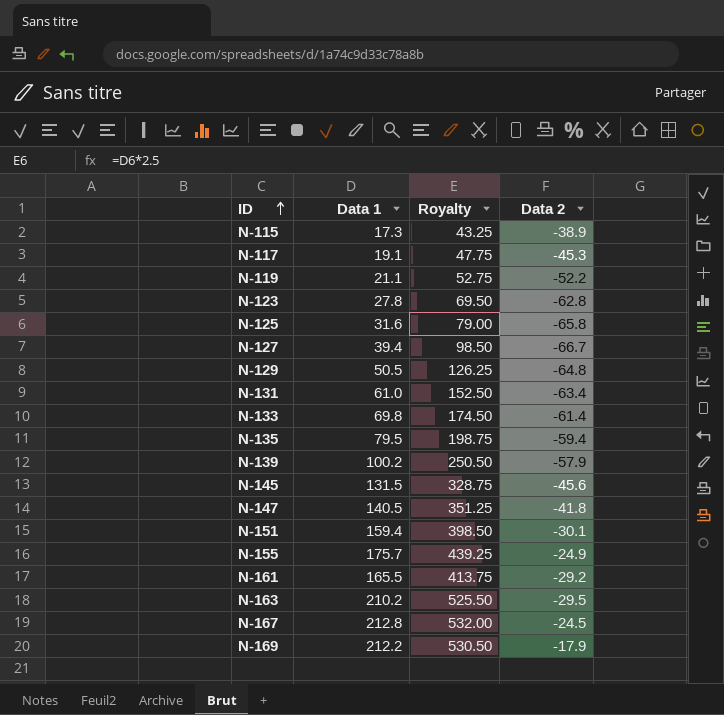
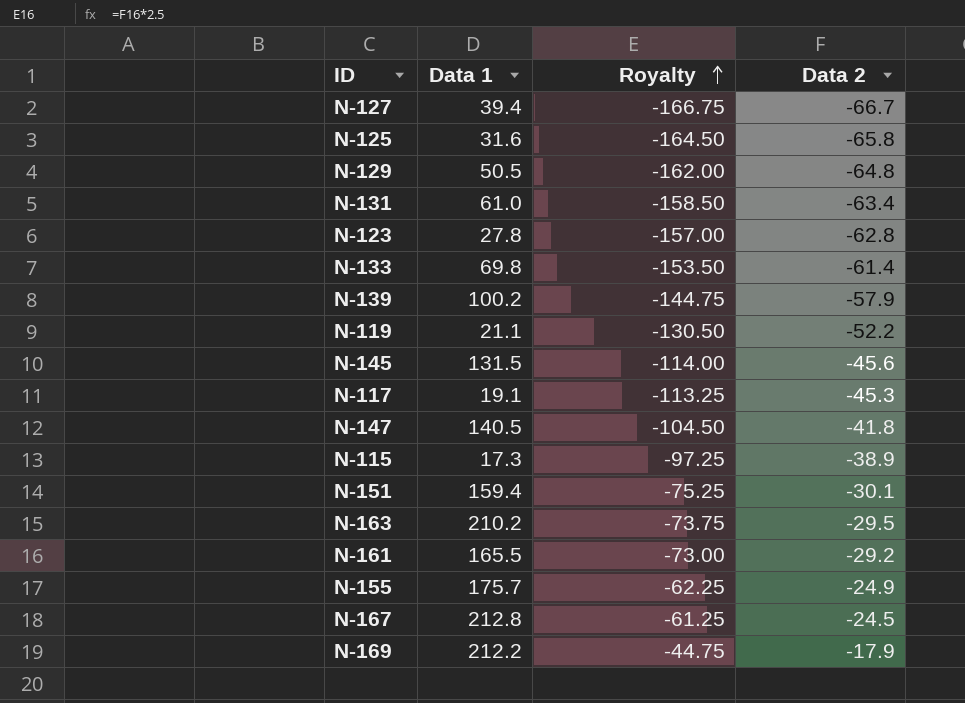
row order: ID ascending -> Royalty ascending
column Royalty | formula: [Data 1] * 2.5 -> [Data 2] * 2.5
row N-135: 79.5 | 198.75 | -59.4 -> none

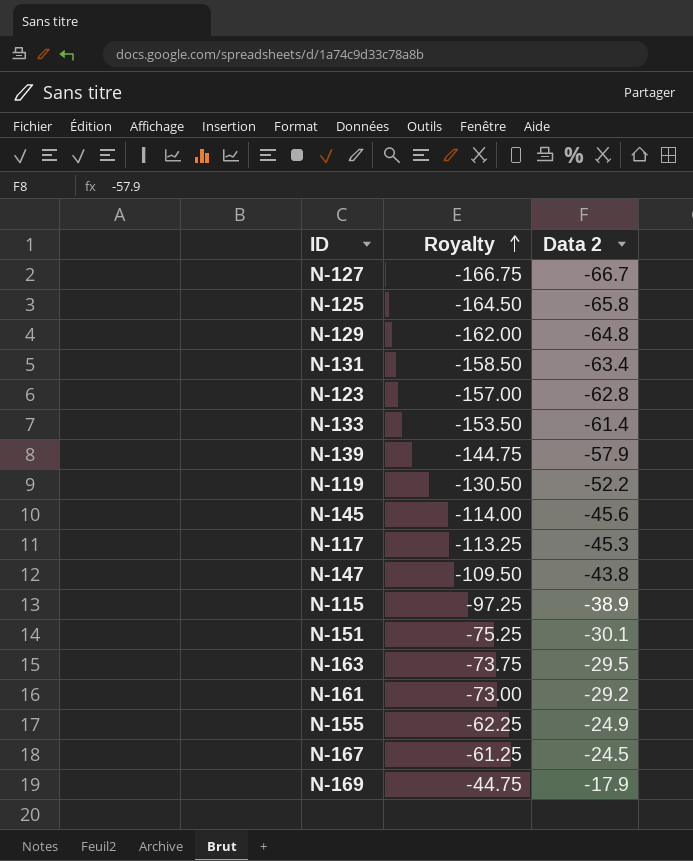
column Data 1 | position: 2 -> none
N-147 | Royalty: -104.50 -> -109.50
N-147 | Data 2: -41.8 -> -43.8

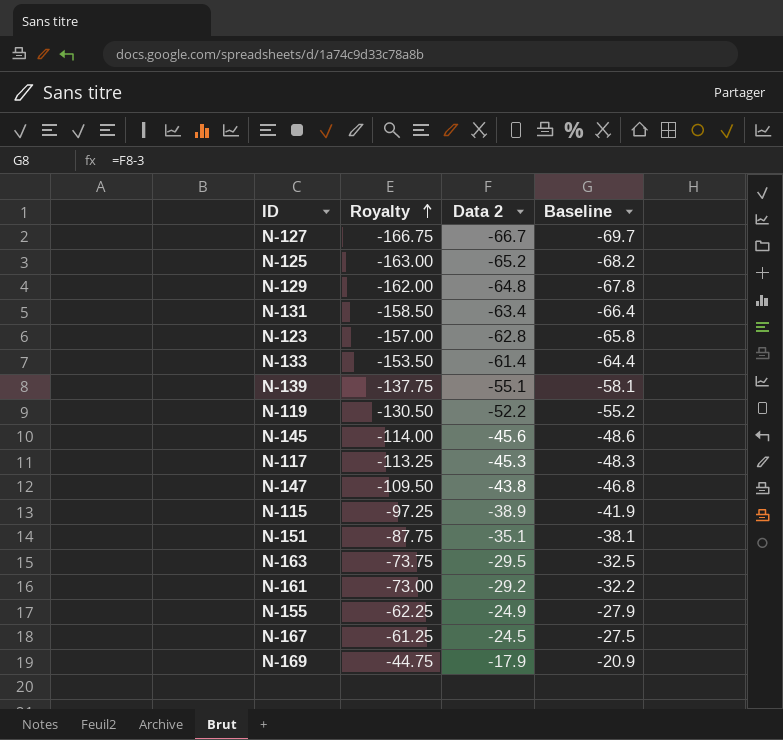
column Baseline | formula: none -> [Data 2] - 3
N-125 | Royalty: -164.50 -> -163.00
N-125 | Data 2: -65.8 -> -65.2
N-139 | Royalty: -144.75 -> -137.75
N-139 | Data 2: -57.9 -> -55.1
N-151 | Royalty: -75.25 -> -87.75
N-151 | Data 2: -30.1 -> -35.1

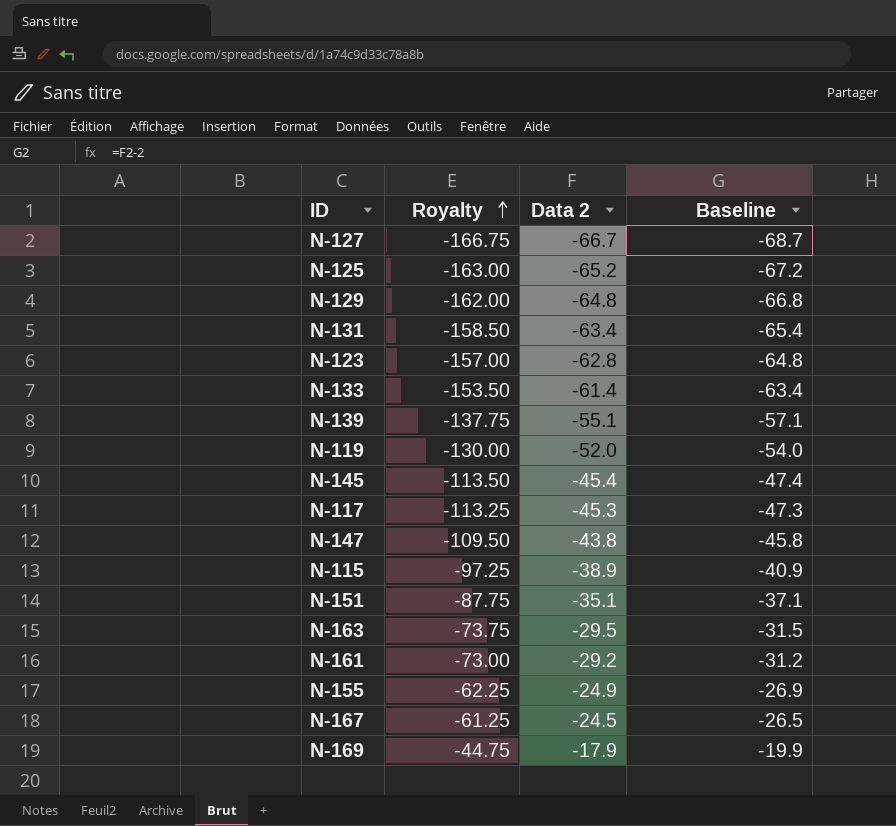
column Baseline | formula: [Data 2] - 3 -> [Data 2] - 2
N-119 | Royalty: -130.50 -> -130.00
N-119 | Data 2: -52.2 -> -52.0
N-145 | Royalty: -114.00 -> -113.50
N-145 | Data 2: -45.6 -> -45.4

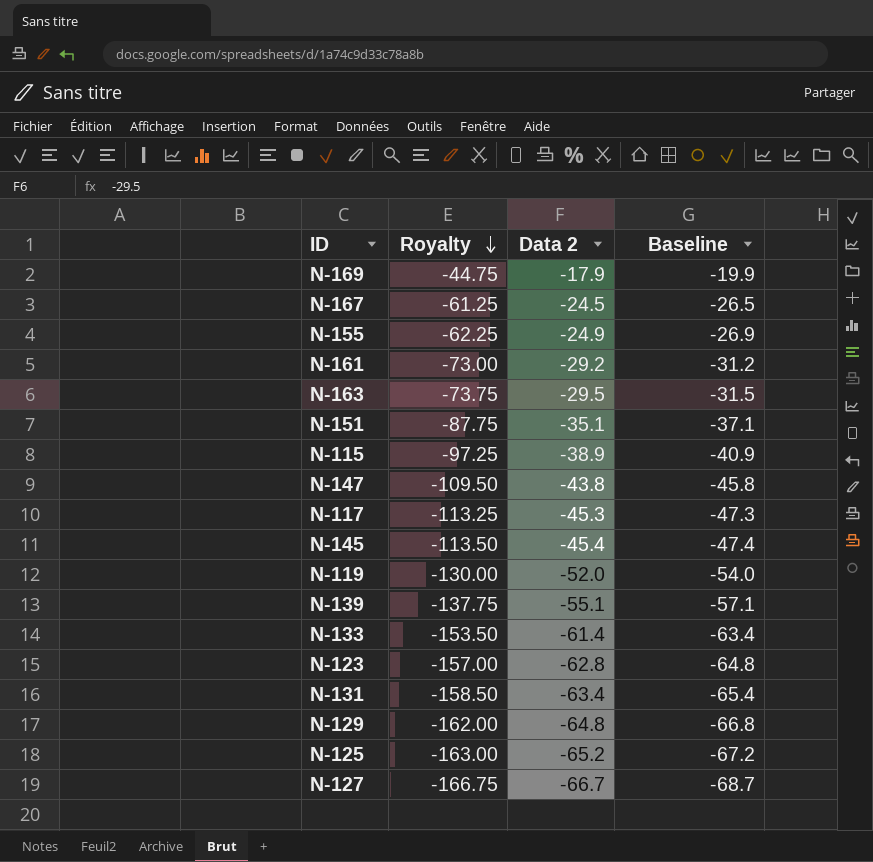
row order: Royalty ascending -> Royalty descending

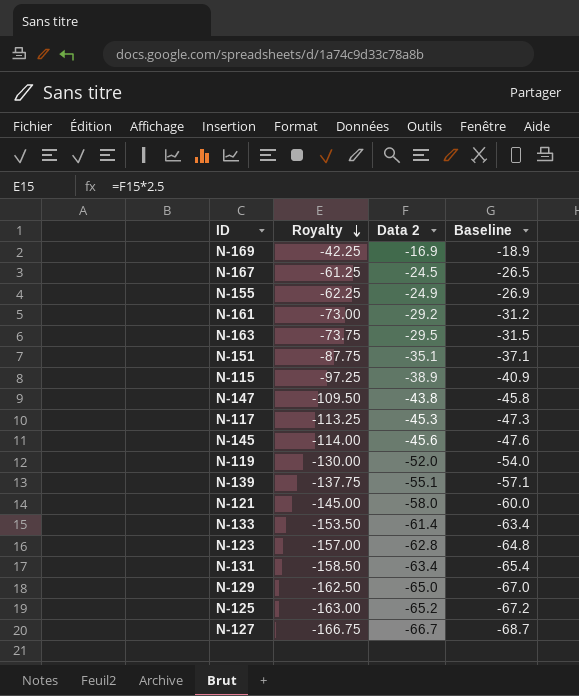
N-169 | Royalty: -44.75 -> -42.25
N-169 | Data 2: -17.9 -> -16.9
N-169 | Baseline: -19.9 -> -18.9
N-145 | Royalty: -113.50 -> -114.00
N-145 | Data 2: -45.4 -> -45.6
N-145 | Baseline: -47.4 -> -47.6
row N-121: none -> -145.00 | -58.0 | -60.0
N-129 | Royalty: -162.00 -> -162.50
N-129 | Data 2: -64.8 -> -65.0
N-129 | Baseline: -66.8 -> -67.0

